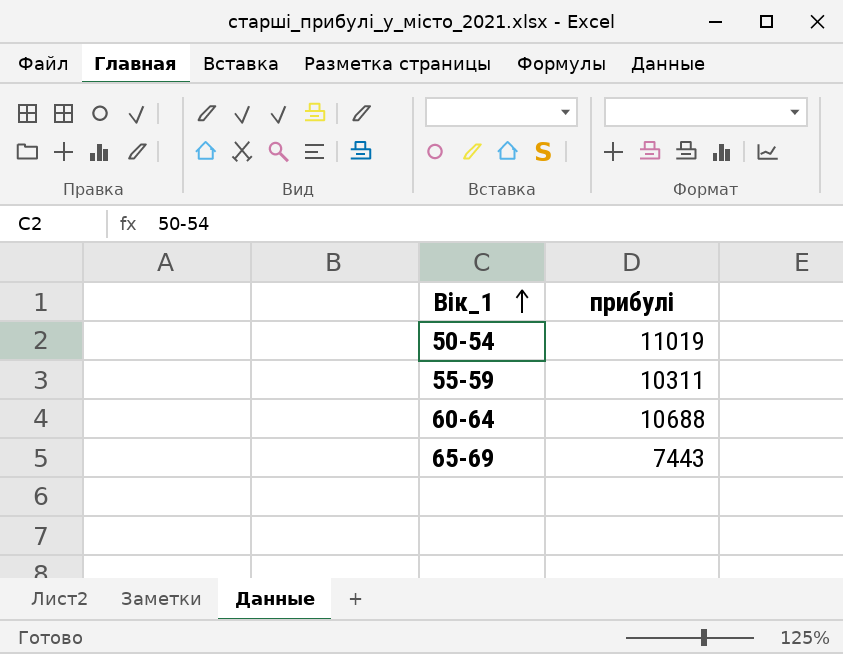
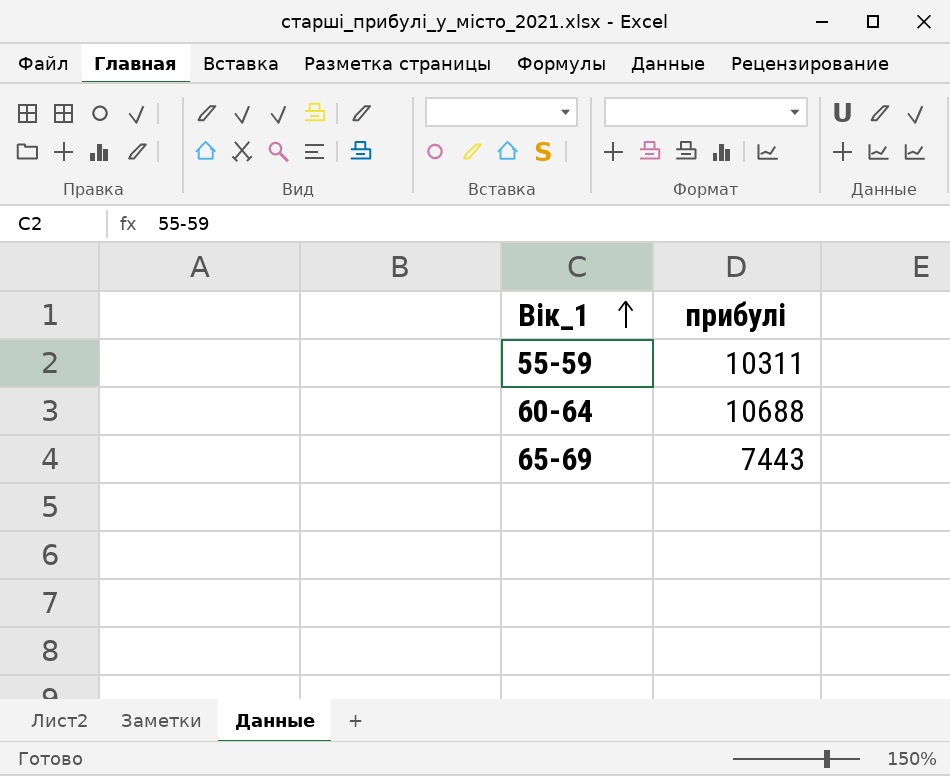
row 50-54: 11019 -> none

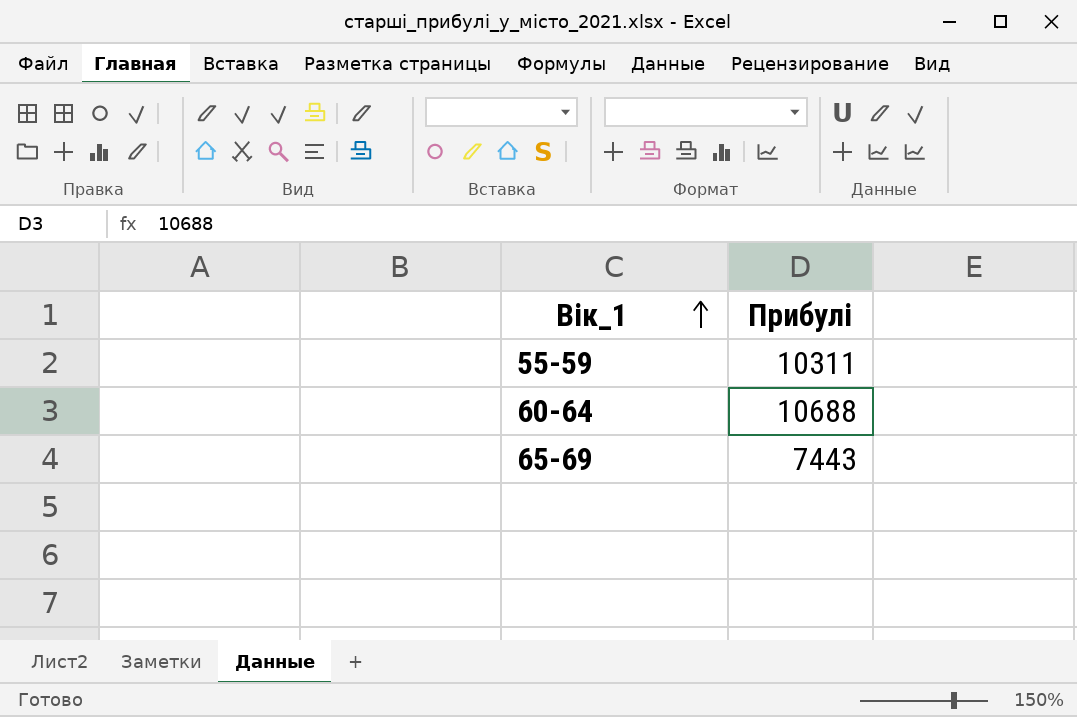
column name: прибулі -> Прибулі

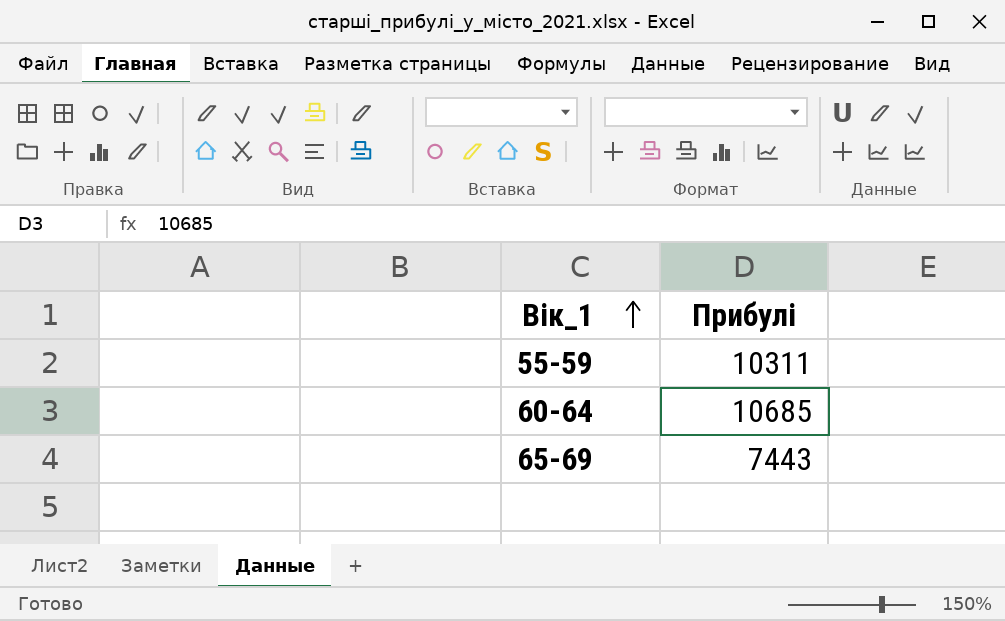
60-64 | Прибулі: 10688 -> 10685

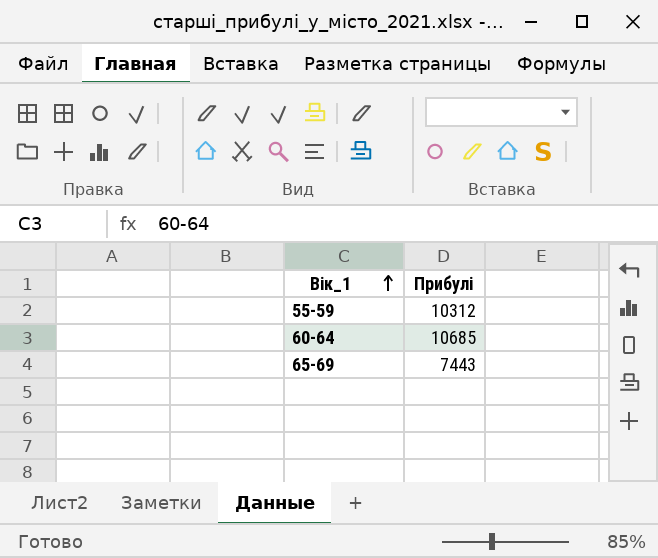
55-59 | Прибулі: 10311 -> 10312

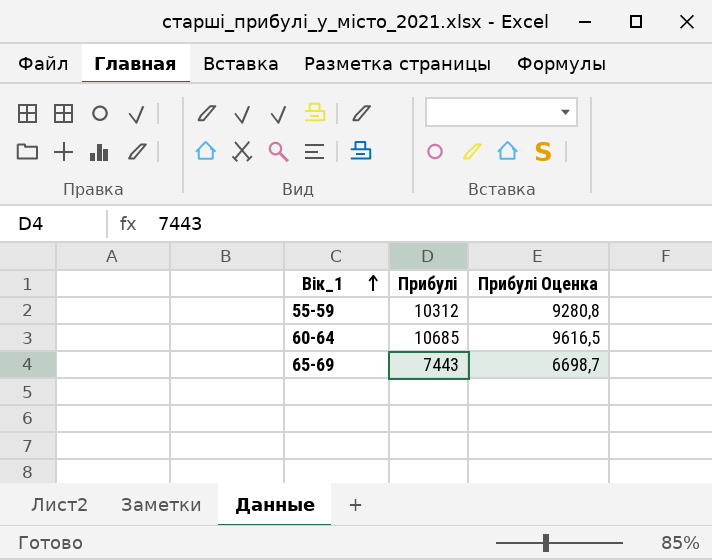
column Прибулі Оценка | formula: none -> [Прибулі] * 0,9

